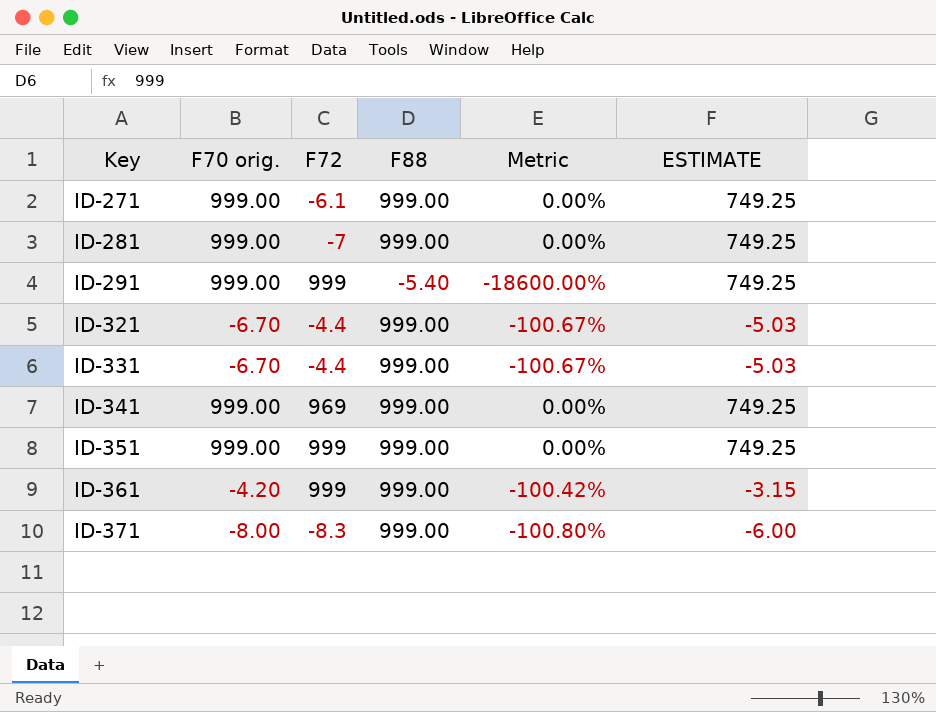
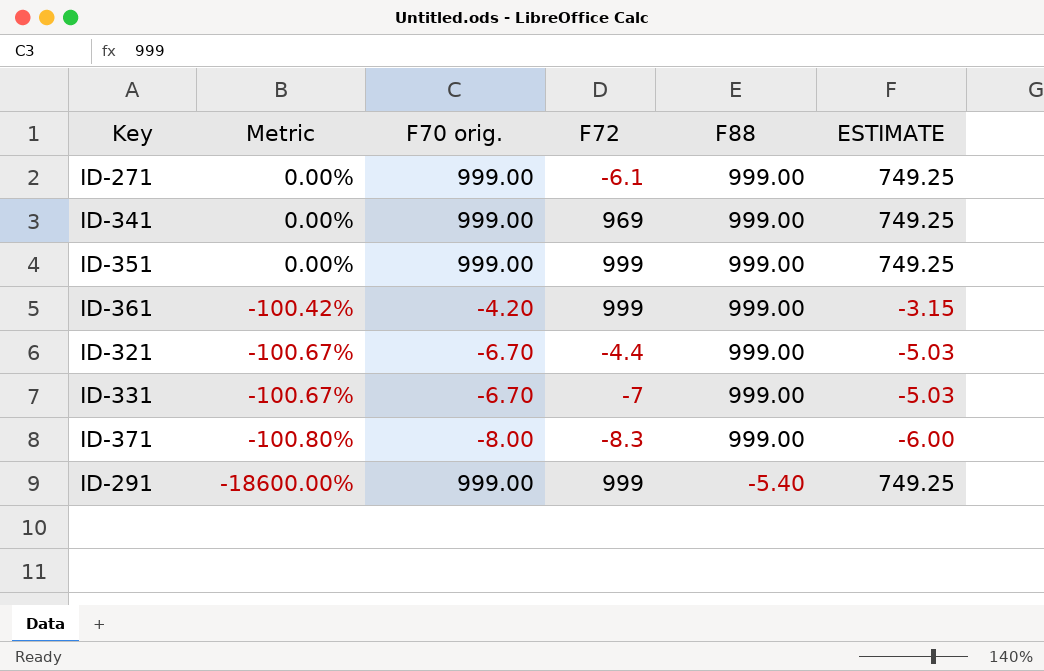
row order: Key ascending -> Metric descending
column Metric | position: 5 -> 2
row ID-281: 999.00 | -7 | 999.00 | 0.00% | 749.25 -> none
ID-331 | F72: -4.4 -> -7

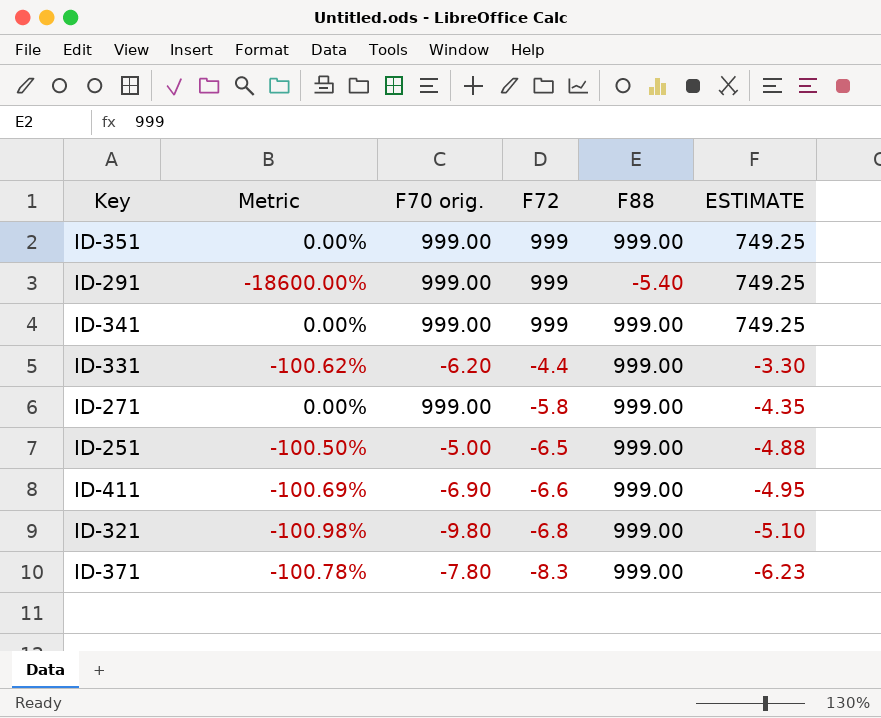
row order: Metric descending -> F72 descending
column ESTIMATE | formula: [F70 orig.] * 0.75 -> [F72] * 0.75
row ID-361: -100.42% | -4.20 | 999 | 999.00 | -3.15 -> none
ID-341 | F72: 969 -> 999
ID-331 | Metric: -100.67% -> -100.62%
ID-331 | F70 orig.: -6.70 -> -6.20
ID-331 | F72: -7 -> -4.4
ID-271 | F72: -6.1 -> -5.8
row ID-251: none -> -100.50% | -5.00 | -6.5 | 999.00 | -4.88
row ID-411: none -> -100.69% | -6.90 | -6.6 | 999.00 | -4.95
ID-321 | Metric: -100.67% -> -100.98%
ID-321 | F70 orig.: -6.70 -> -9.80
ID-321 | F72: -4.4 -> -6.8
ID-371 | Metric: -100.80% -> -100.78%
ID-371 | F70 orig.: -8.00 -> -7.80

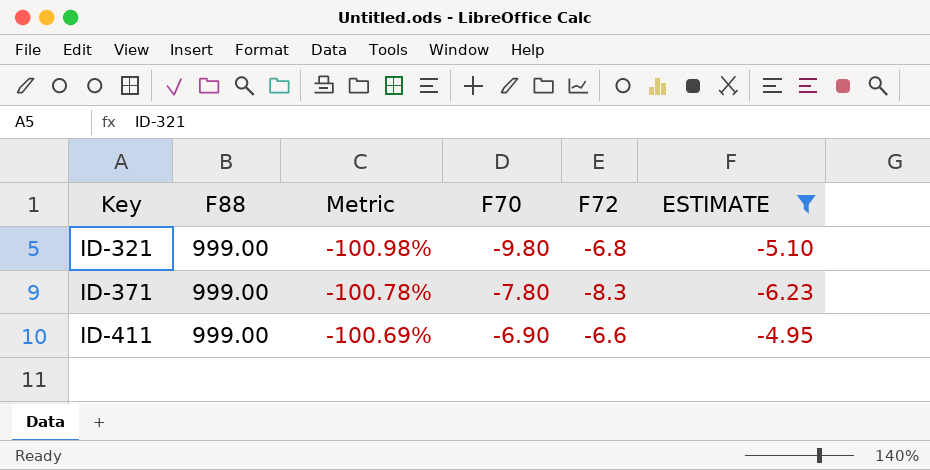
filter: none -> ESTIMATE <= -4.95
row order: F72 descending -> Key ascending
column F88 | position: 5 -> 2
column name: F70 orig. -> F70

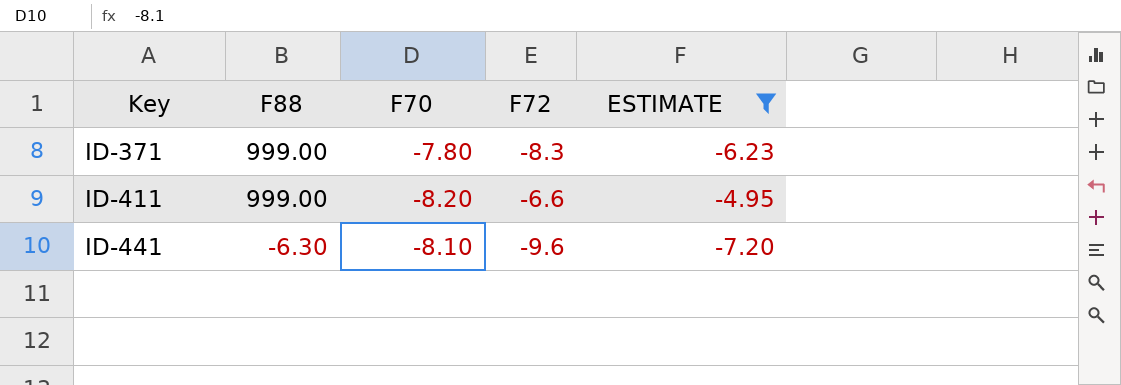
column Metric | formula: ([F70] - [F88]) / [F88] -> none
row ID-321: 999.00 | -100.98% | -9.80 | -6.8 | -5.10 -> none
ID-411 | F70: -6.90 -> -8.20
row ID-441: none -> -6.30 | -8.10 | -9.6 | -7.20

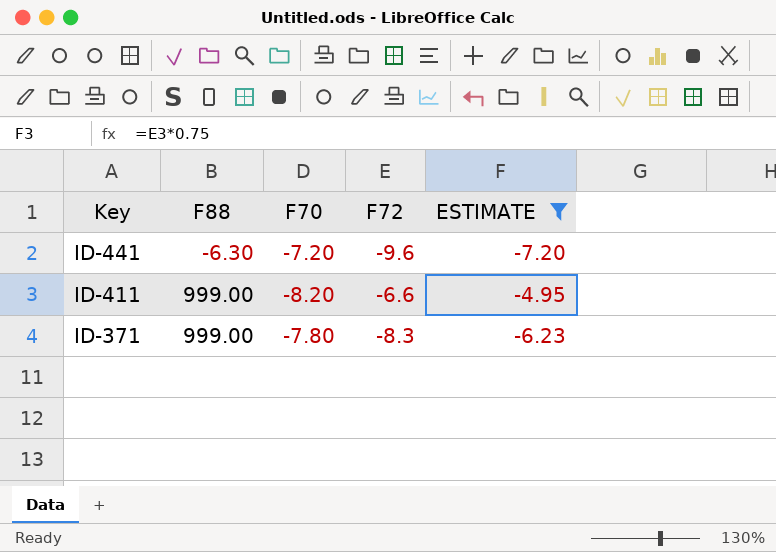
row order: Key ascending -> Key descending
ID-441 | F70: -8.10 -> -7.20

